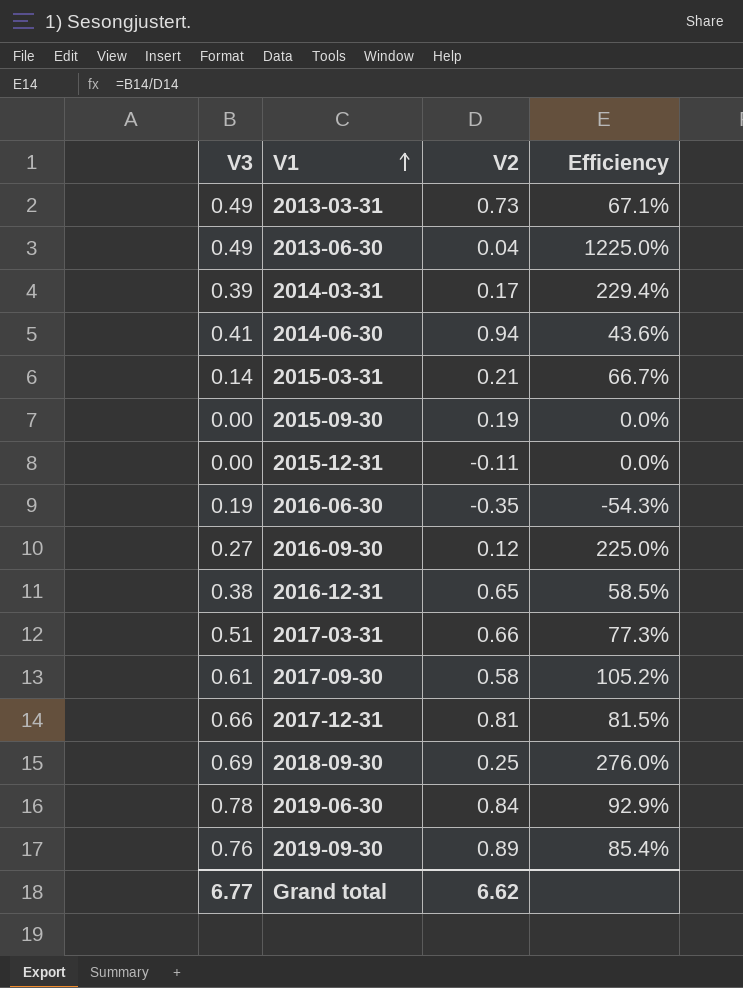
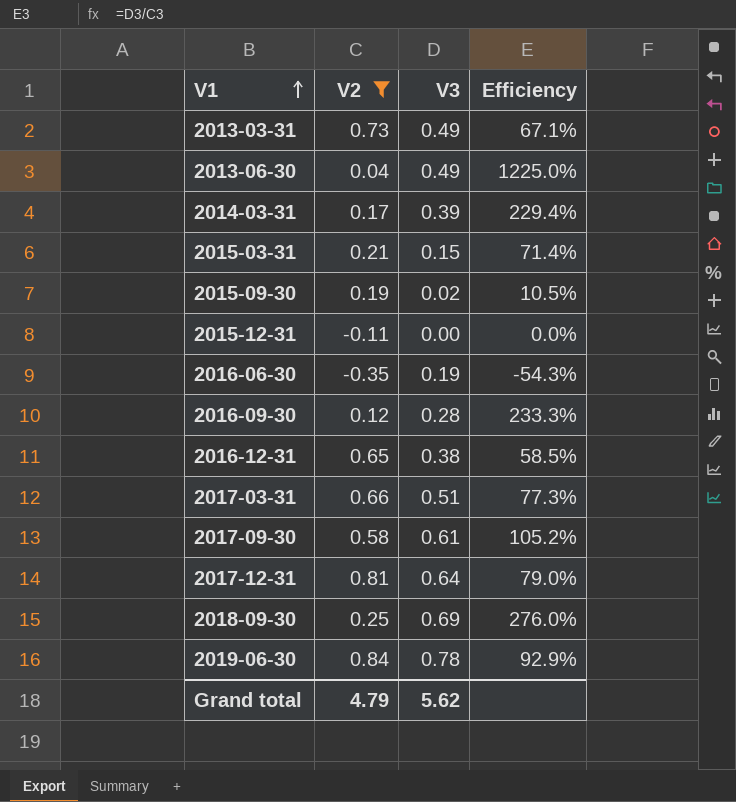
filter: none -> V2 <= 0.84
column V3 | position: 1 -> 3
2015-03-31 | V3: 0.14 -> 0.15
2015-03-31 | Efficiency: 66.7% -> 71.4%
2015-09-30 | V3: 0.00 -> 0.02
2015-09-30 | Efficiency: 0.0% -> 10.5%
2016-09-30 | V3: 0.27 -> 0.28
2016-09-30 | Efficiency: 225.0% -> 233.3%
2017-12-31 | V3: 0.66 -> 0.64
2017-12-31 | Efficiency: 81.5% -> 79.0%
Grand total | V2: 6.62 -> 4.79
Grand total | V3: 6.77 -> 5.62

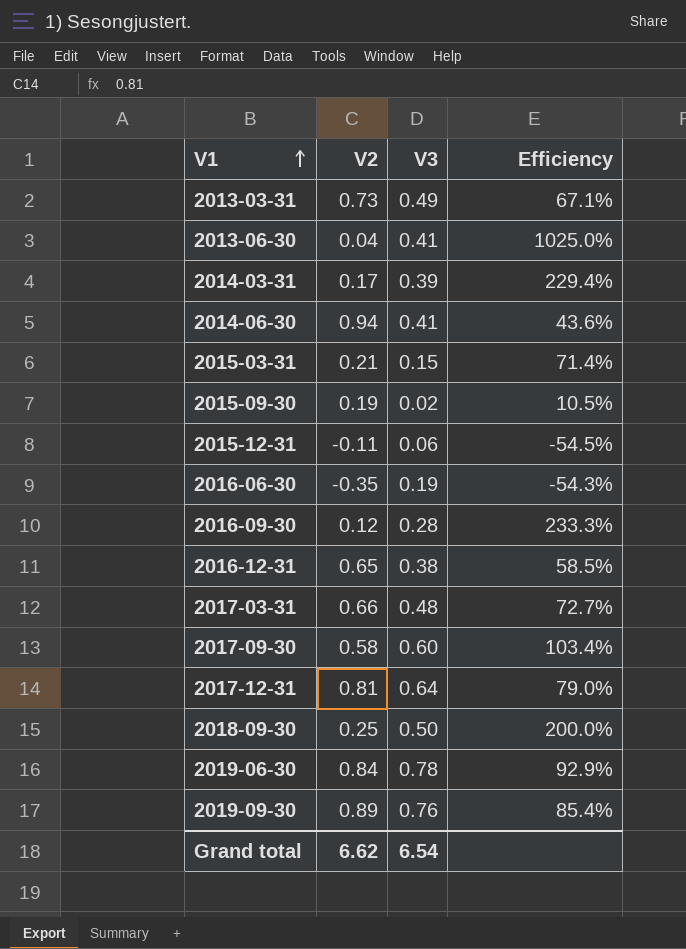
filter: V2 <= 0.84 -> none
2013-06-30 | V3: 0.49 -> 0.41
2013-06-30 | Efficiency: 1225.0% -> 1025.0%
2015-12-31 | V3: 0.00 -> 0.06
2015-12-31 | Efficiency: 0.0% -> -54.5%
2017-03-31 | V3: 0.51 -> 0.48
2017-03-31 | Efficiency: 77.3% -> 72.7%
2017-09-30 | V3: 0.61 -> 0.60
2017-09-30 | Efficiency: 105.2% -> 103.4%
2018-09-30 | V3: 0.69 -> 0.50
2018-09-30 | Efficiency: 276.0% -> 200.0%
Grand total | V2: 4.79 -> 6.62
Grand total | V3: 5.62 -> 6.54

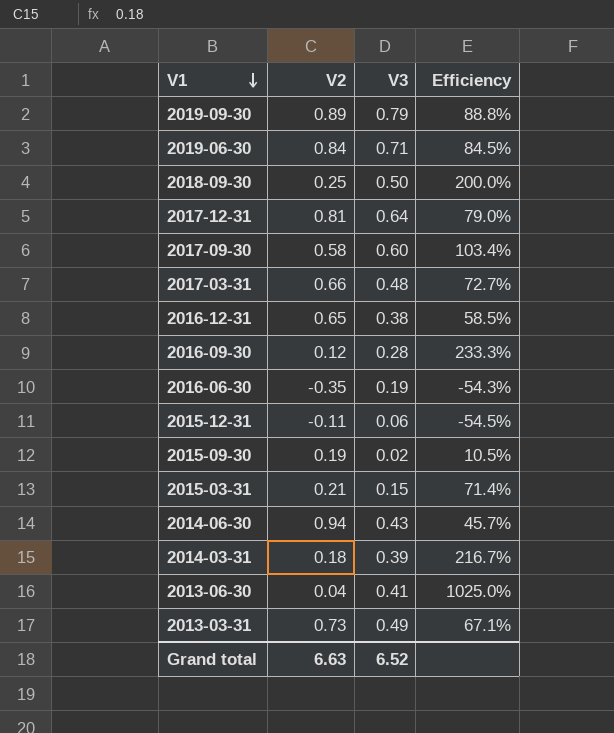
row order: V1 ascending -> V1 descending
2019-09-30 | V3: 0.76 -> 0.79
2019-09-30 | Efficiency: 85.4% -> 88.8%
2019-06-30 | V3: 0.78 -> 0.71
2019-06-30 | Efficiency: 92.9% -> 84.5%
2014-06-30 | V3: 0.41 -> 0.43
2014-06-30 | Efficiency: 43.6% -> 45.7%
2014-03-31 | V2: 0.17 -> 0.18
2014-03-31 | Efficiency: 229.4% -> 216.7%
Grand total | V2: 6.62 -> 6.63
Grand total | V3: 6.54 -> 6.52

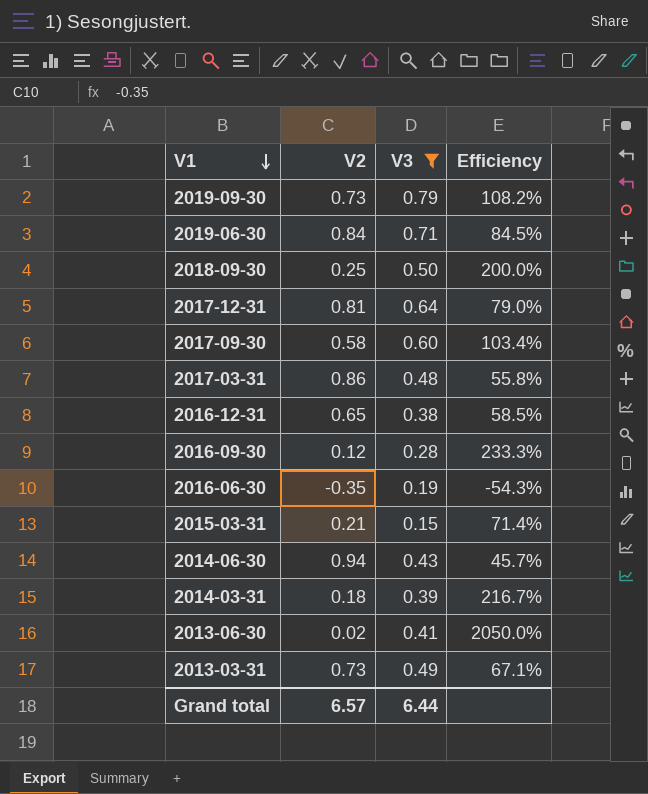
filter: none -> V3 >= 0.15
2019-09-30 | V2: 0.89 -> 0.73
2019-09-30 | Efficiency: 88.8% -> 108.2%
2017-03-31 | V2: 0.66 -> 0.86
2017-03-31 | Efficiency: 72.7% -> 55.8%
2013-06-30 | V2: 0.04 -> 0.02
2013-06-30 | Efficiency: 1025.0% -> 2050.0%
Grand total | V2: 6.63 -> 6.57
Grand total | V3: 6.52 -> 6.44

